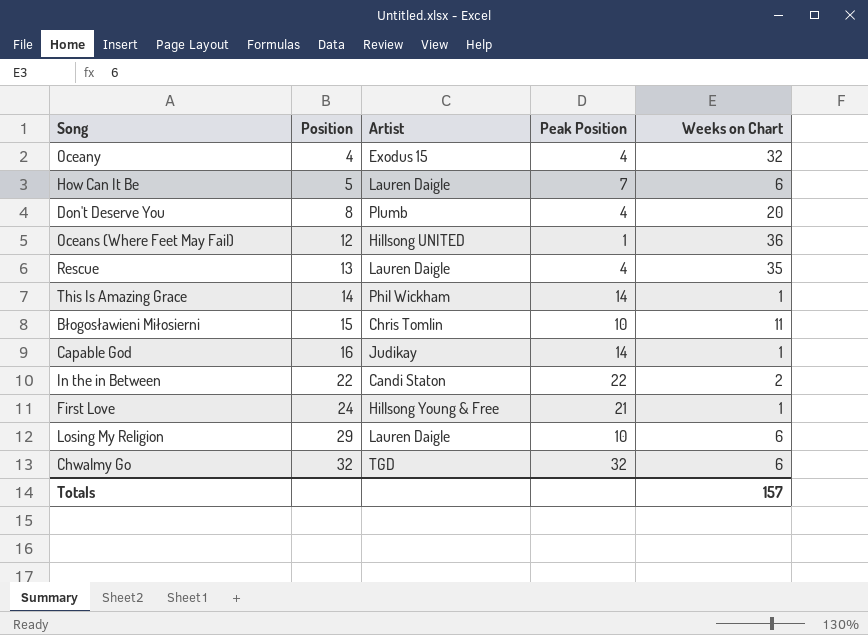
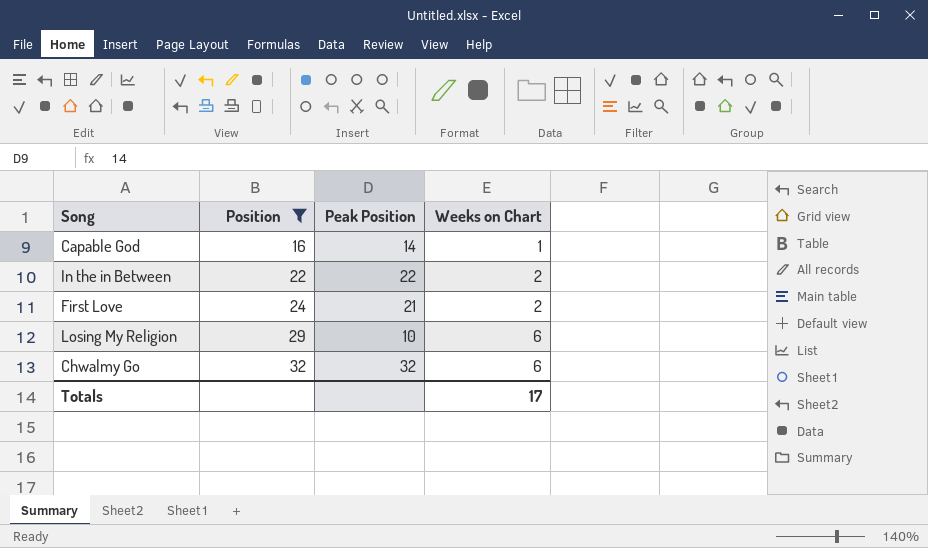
filter: none -> Position >= 16
column Artist | position: 3 -> none
First Love | Weeks on Chart: 1 -> 2
Totals | Weeks on Chart: 157 -> 17

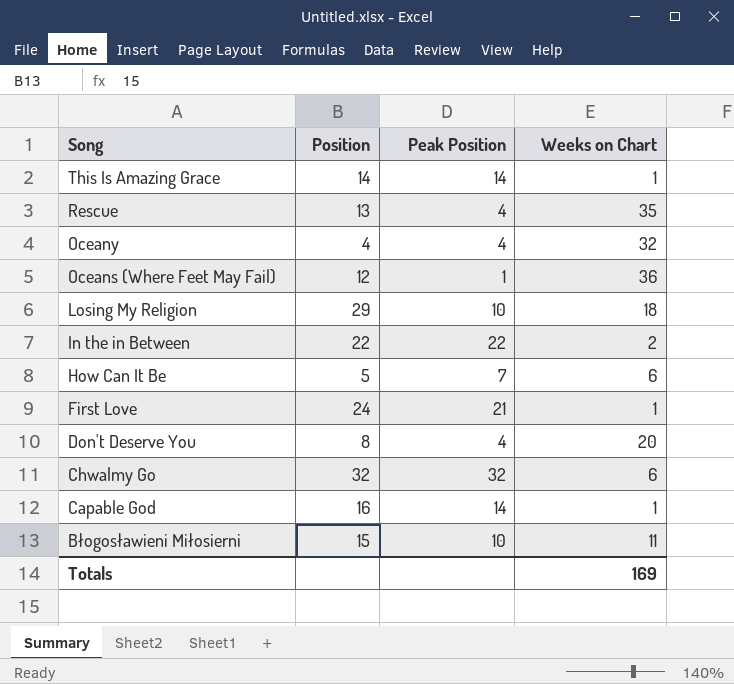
filter: Position >= 16 -> none
row order: Position ascending -> Song descending
Losing My Religion | Weeks on Chart: 6 -> 18
First Love | Weeks on Chart: 2 -> 1
Totals | Weeks on Chart: 17 -> 169

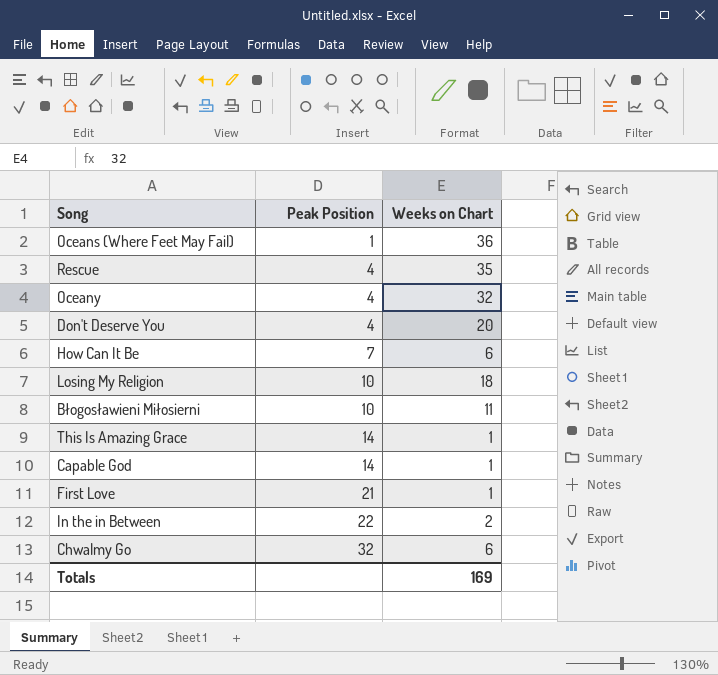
row order: Song descending -> Peak Position ascending
column Position | position: 2 -> none

